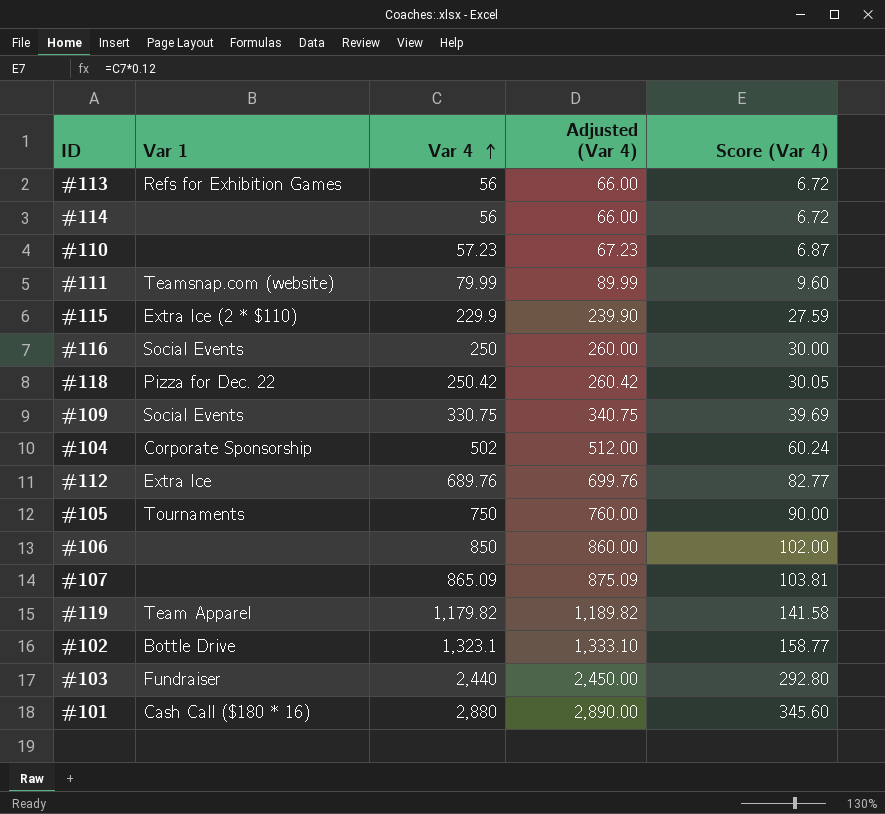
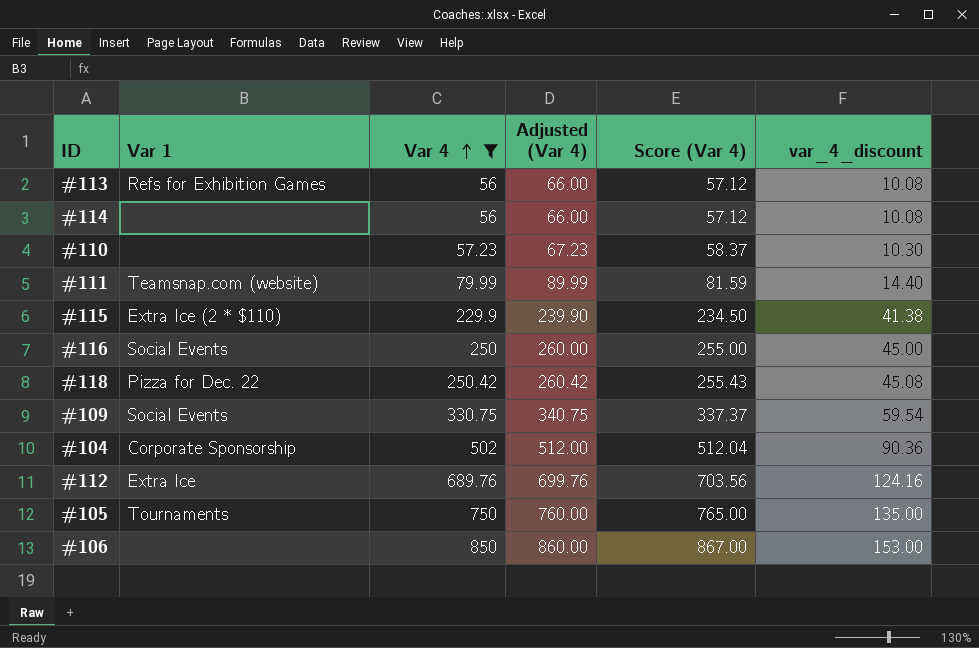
filter: none -> Var 4 <= 850
column Score (Var 4) | formula: [Var 4] * 0.12 -> [Var 4] * 1.02
column var_4_discount | formula: none -> [Var 4] * 0.18

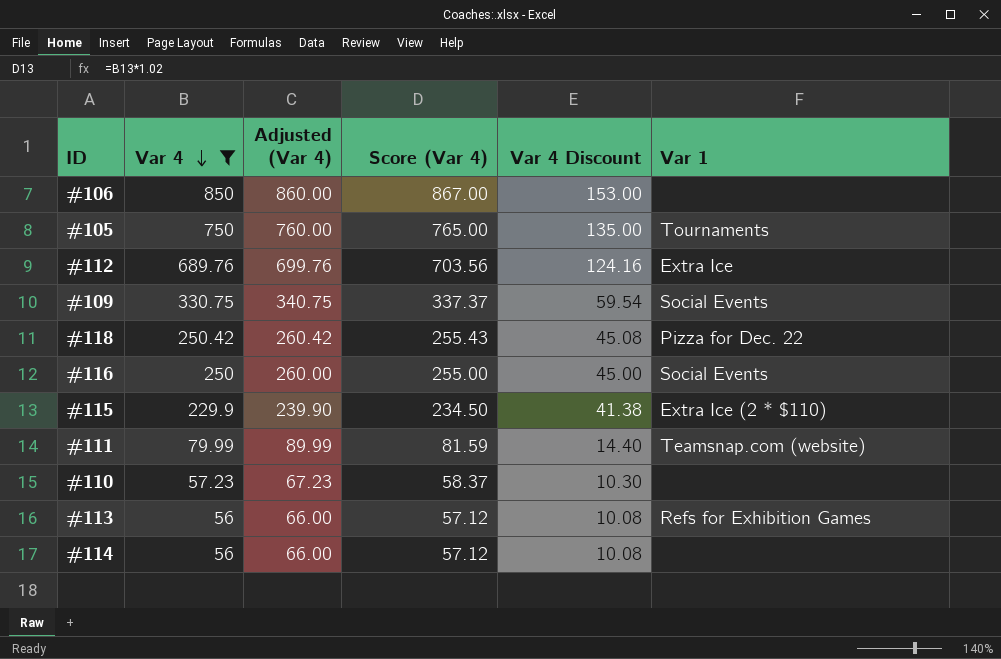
row order: Var 4 ascending -> Var 4 descending
column name: var_4_discount -> Var 4 Discount
column Var 1 | position: 2 -> 6
row #104: Corporate Sponsorship | 502 | 512.00 | 512.04 | 90.36 -> none

